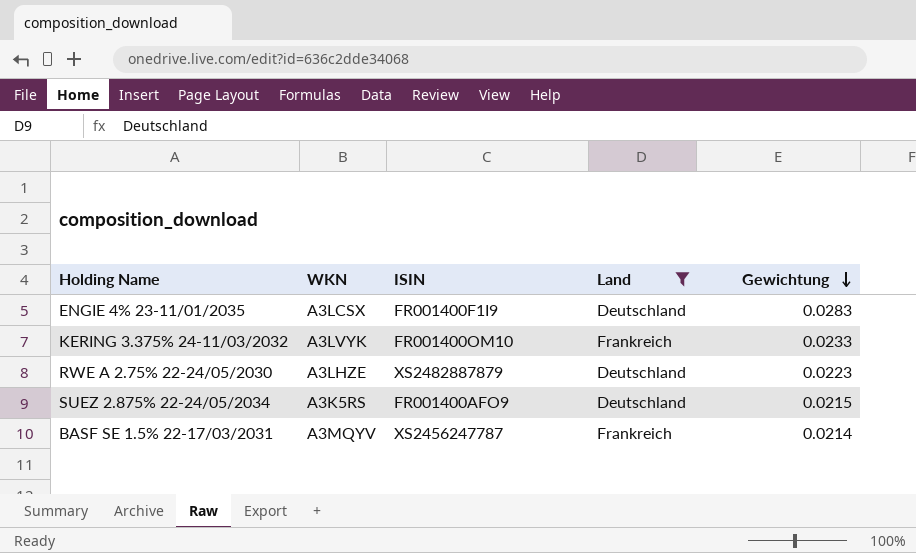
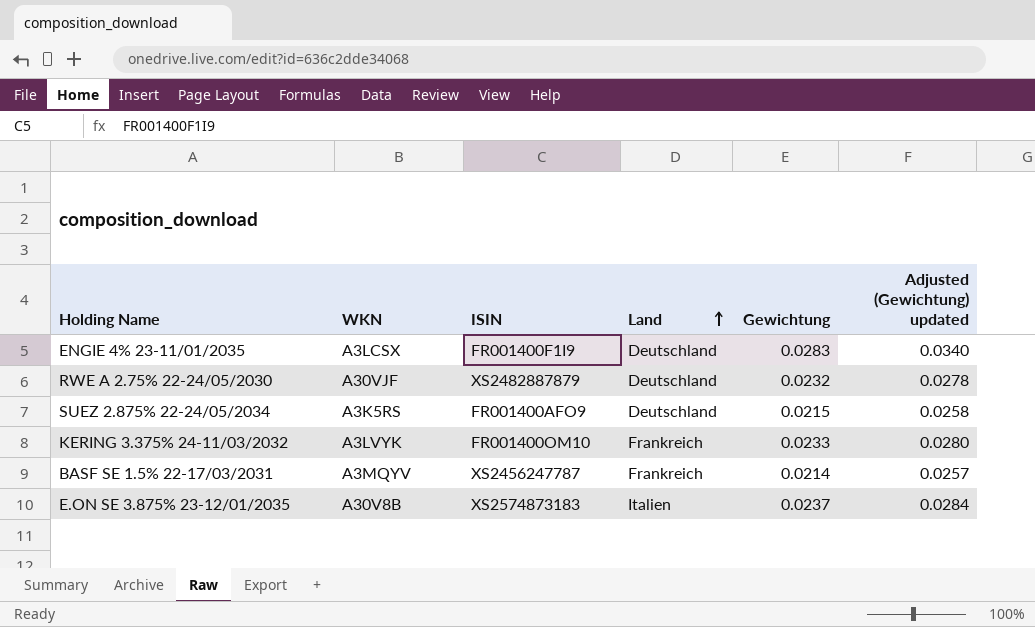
filter: Land != Italien -> none
row order: Gewichtung descending -> Land ascending
column Adjusted (Gewichtung) updated | formula: none -> [Gewichtung] * 1.2
RWE A 2.75% 22-24/05/2030 | WKN: A3LHZE -> A30VJF
RWE A 2.75% 22-24/05/2030 | Gewichtung: 0.0223 -> 0.0232

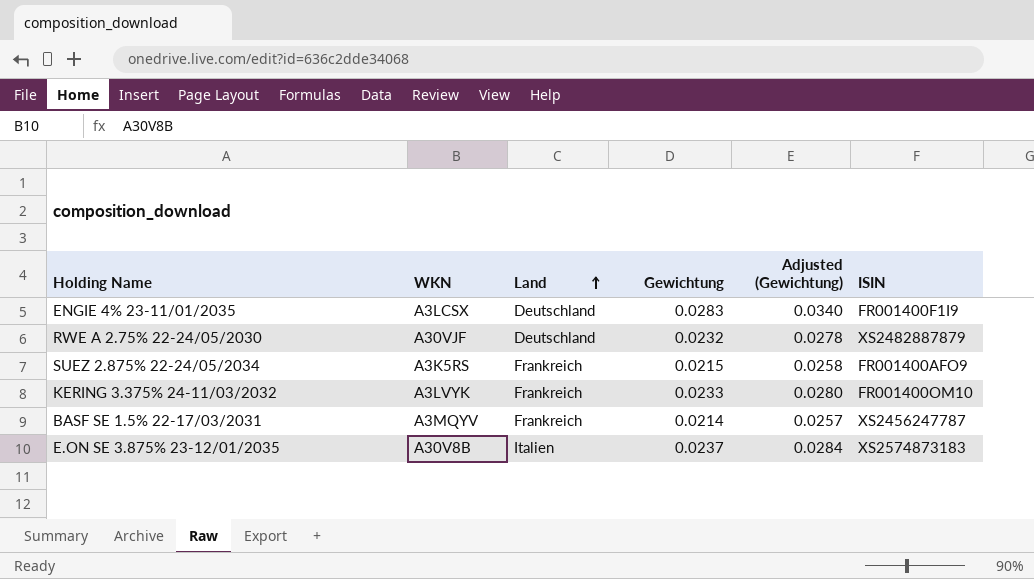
column name: Adjusted (Gewichtung) updated -> Adjusted (Gewichtung)
column ISIN | position: 3 -> 6
SUEZ 2.875% 22-24/05/2034 | Land: Deutschland -> Frankreich

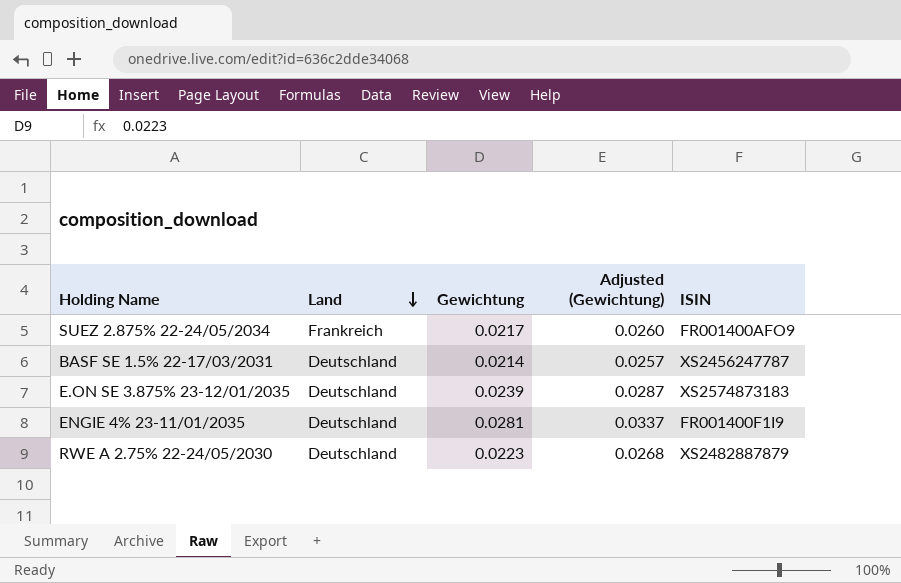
row order: Land ascending -> Land descending
column WKN | position: 2 -> none
row KERING 3.375% 24-11/03/2032: A3LVYK | Frankreich | 0.0233 | 0.0280 | FR001400OM10 -> none
SUEZ 2.875% 22-24/05/2034 | Gewichtung: 0.0215 -> 0.0217
SUEZ 2.875% 22-24/05/2034 | Adjusted (Gewichtung): 0.0258 -> 0.0260
BASF SE 1.5% 22-17/03/2031 | Land: Frankreich -> Deutschland
E.ON SE 3.875% 23-12/01/2035 | Land: Italien -> Deutschland
E.ON SE 3.875% 23-12/01/2035 | Gewichtung: 0.0237 -> 0.0239
E.ON SE 3.875% 23-12/01/2035 | Adjusted (Gewichtung): 0.0284 -> 0.0287
ENGIE 4% 23-11/01/2035 | Gewichtung: 0.0283 -> 0.0281
ENGIE 4% 23-11/01/2035 | Adjusted (Gewichtung): 0.0340 -> 0.0337
RWE A 2.75% 22-24/05/2030 | Gewichtung: 0.0232 -> 0.0223
RWE A 2.75% 22-24/05/2030 | Adjusted (Gewichtung): 0.0278 -> 0.0268

